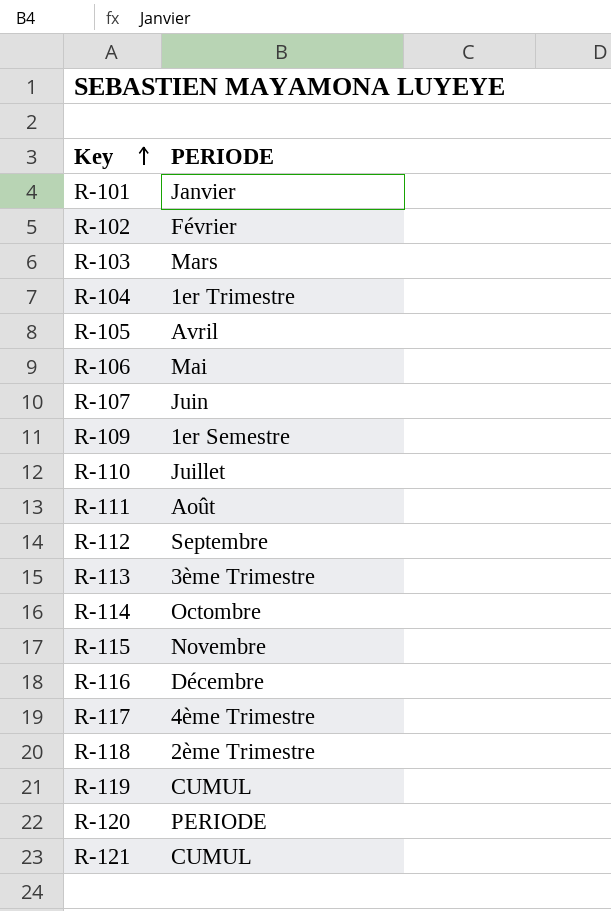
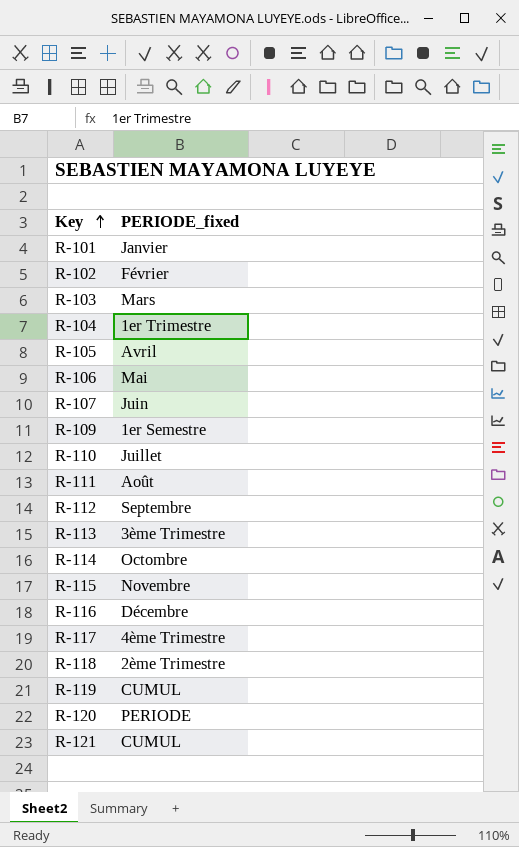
column name: PERIODE -> PERIODE_fixed

